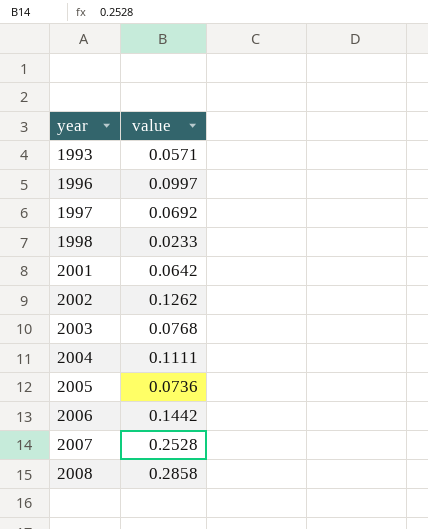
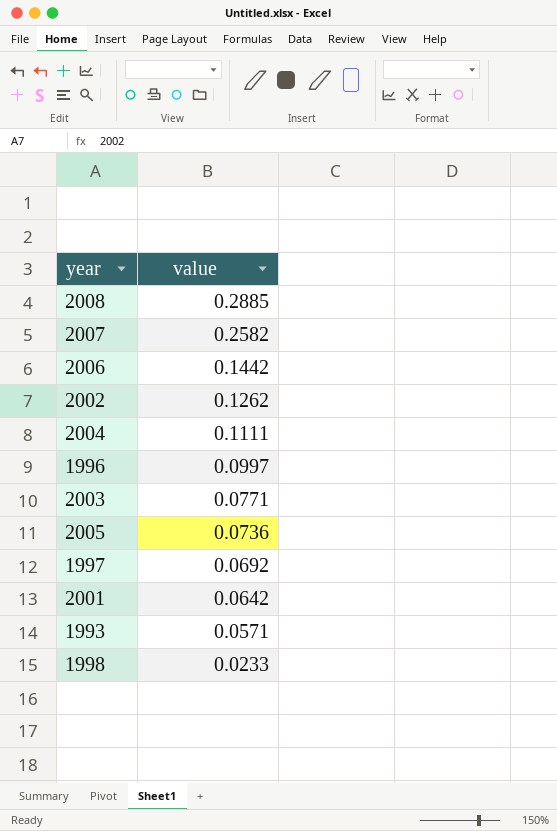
row order: year ascending -> value descending
2008 | value: 0.2858 -> 0.2885
2007 | value: 0.2528 -> 0.2582
2003 | value: 0.0768 -> 0.0771

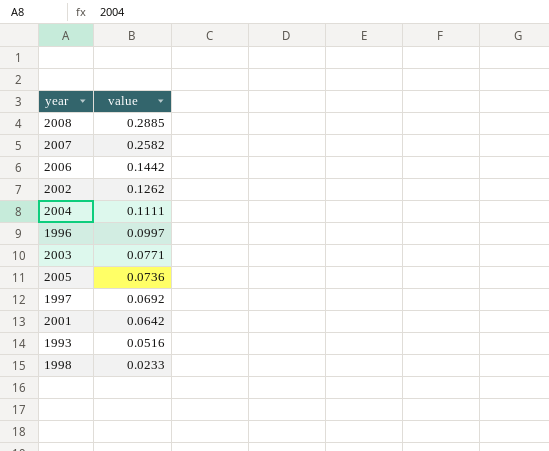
1993 | value: 0.0571 -> 0.0516

